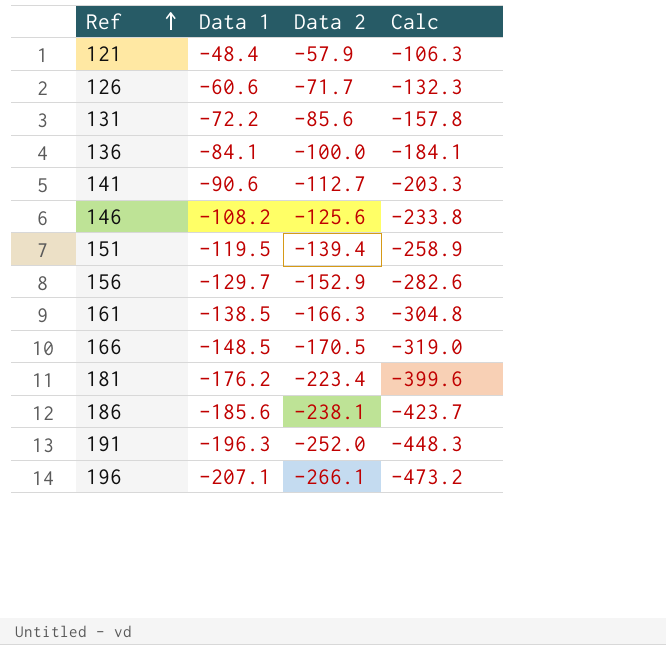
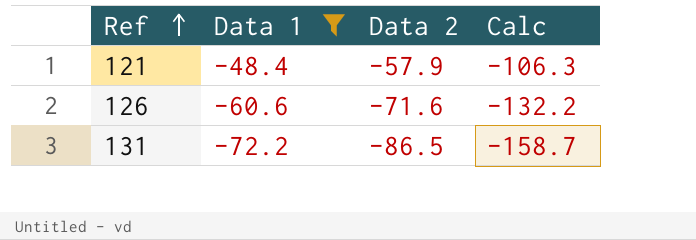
filter: none -> Data 1 >= -72.2
126 | Data 2: -71.7 -> -71.6
126 | Calc: -132.3 -> -132.2
131 | Data 2: -85.6 -> -86.5
131 | Calc: -157.8 -> -158.7

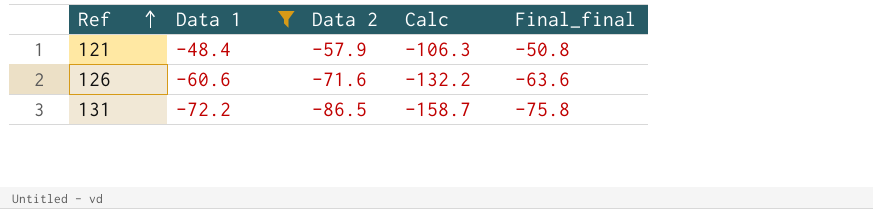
column Final_final | formula: none -> [Data 1] * 1.05

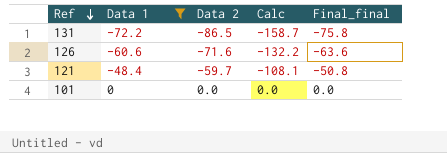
row order: Ref ascending -> Ref descending
121 | Data 2: -57.9 -> -59.7
121 | Calc: -106.3 -> -108.1
row 101: none -> 0 | 0.0 | 0.0 | 0.0

